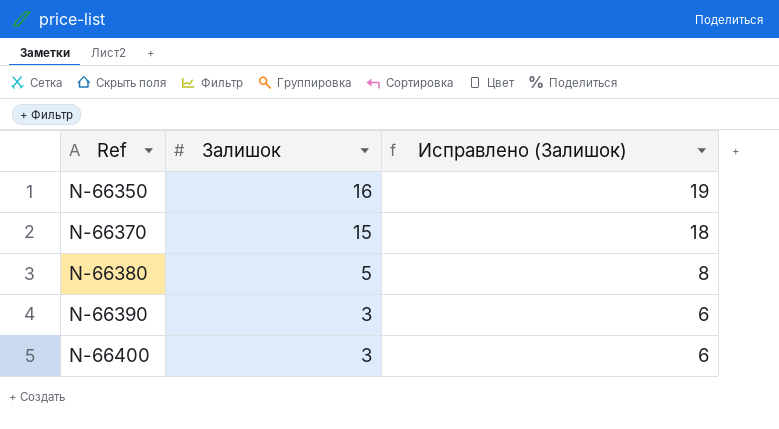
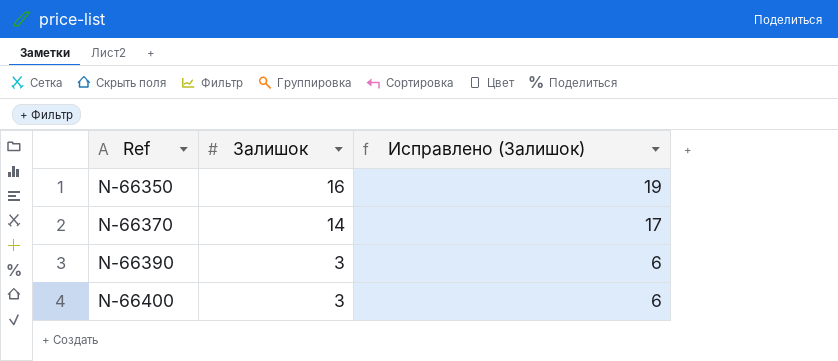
row N-66380: 5 | 8 -> none
N-66370 | Залишок: 15 -> 14
N-66370 | Исправлено (Залишок): 18 -> 17

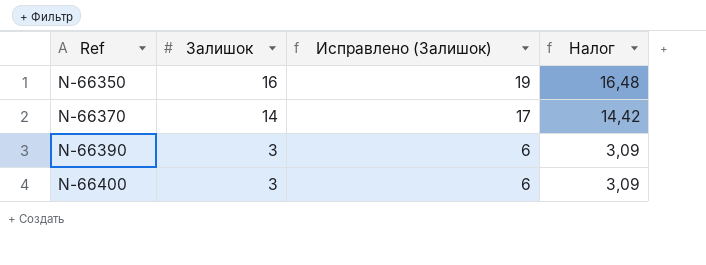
column Налог | formula: none -> [Залишок] * 1,03

